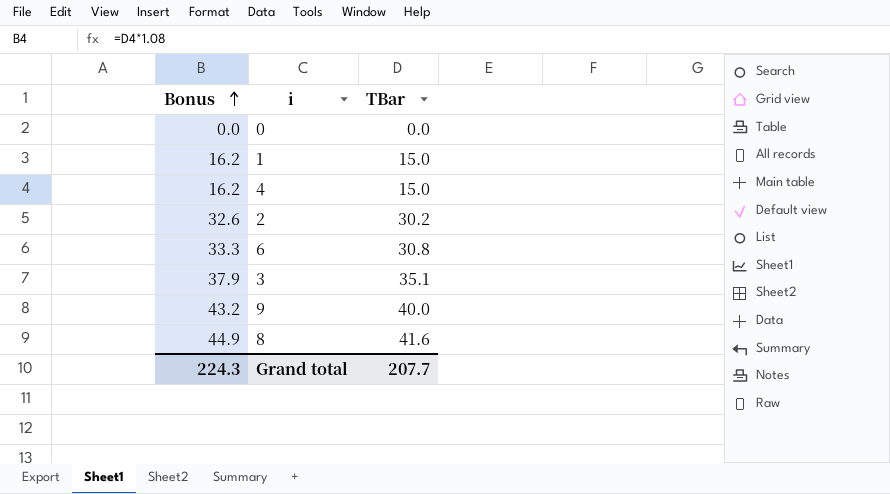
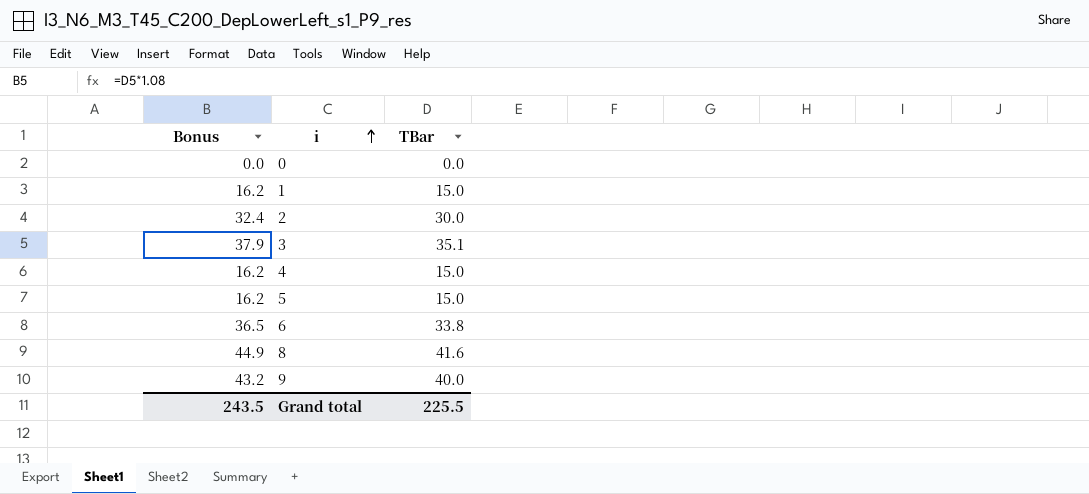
row order: Bonus ascending -> i ascending
2 | Bonus: 32.6 -> 32.4
2 | TBar: 30.2 -> 30.0
row 5: none -> 16.2 | 15.0
6 | Bonus: 33.3 -> 36.5
6 | TBar: 30.8 -> 33.8
Grand total | Bonus: 224.3 -> 243.5
Grand total | TBar: 207.7 -> 225.5

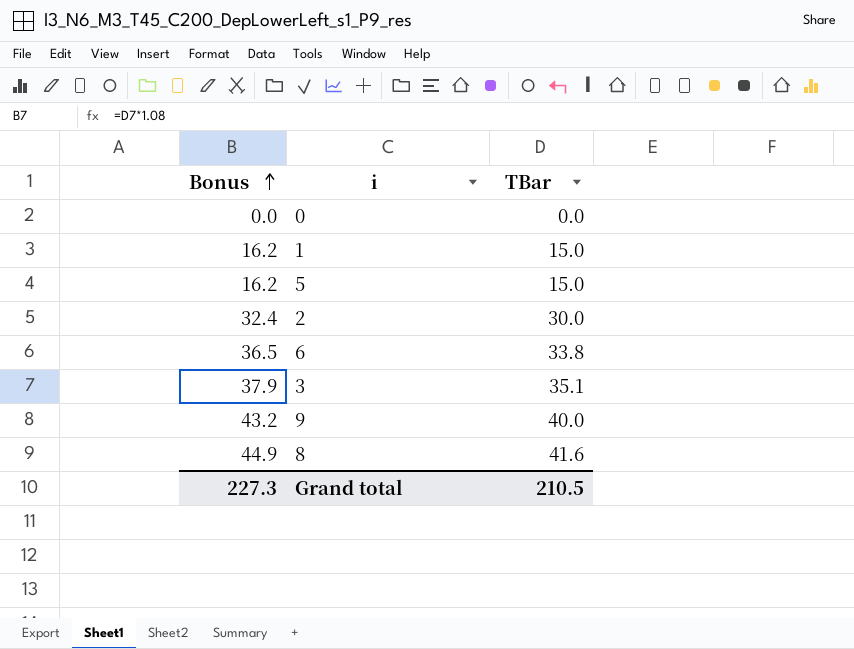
row order: i ascending -> Bonus ascending
row 4: 16.2 | 15.0 -> none
Grand total | Bonus: 243.5 -> 227.3
Grand total | TBar: 225.5 -> 210.5

